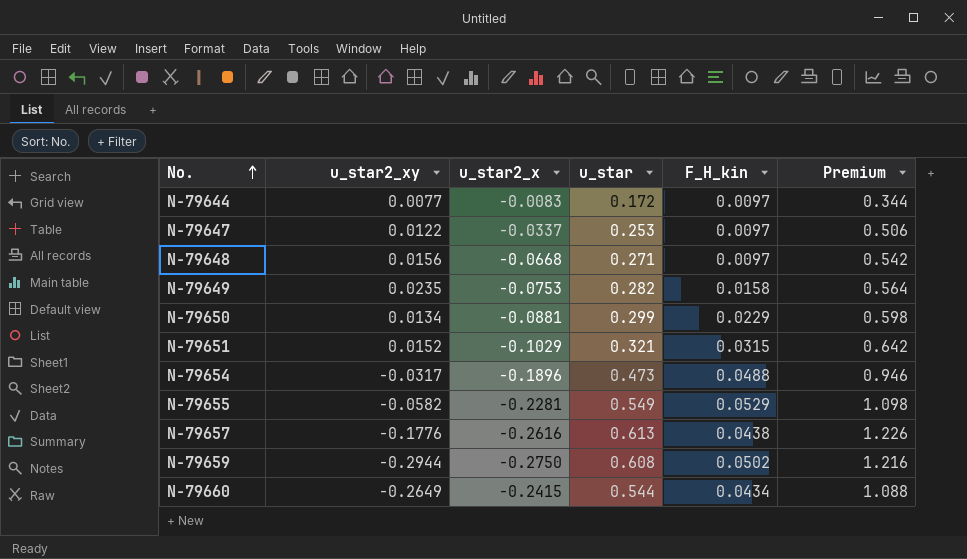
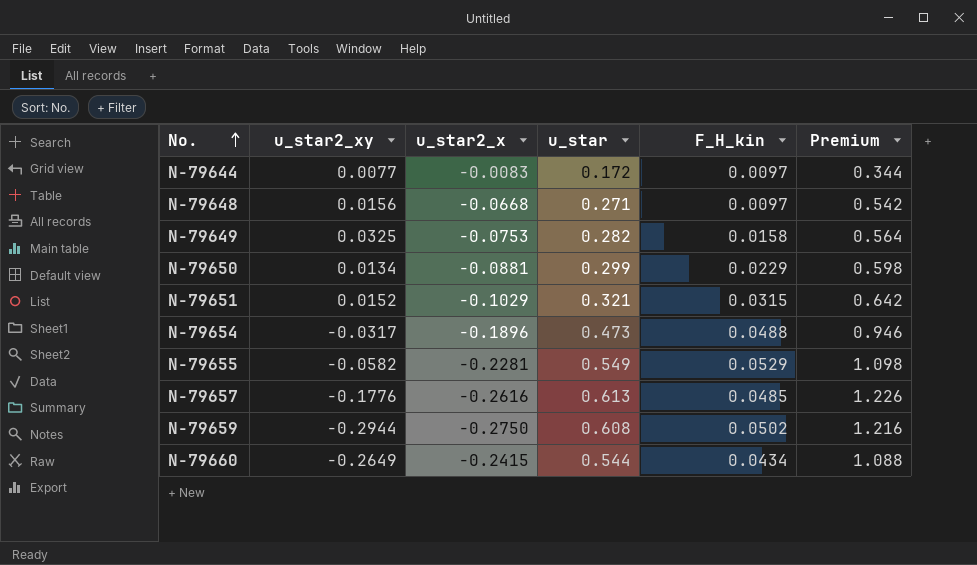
row N-79647: 0.0122 | -0.0337 | 0.253 | 0.0097 | 0.506 -> none
N-79649 | u_star2_xy: 0.0235 -> 0.0325
N-79657 | F_H_kin: 0.0438 -> 0.0485

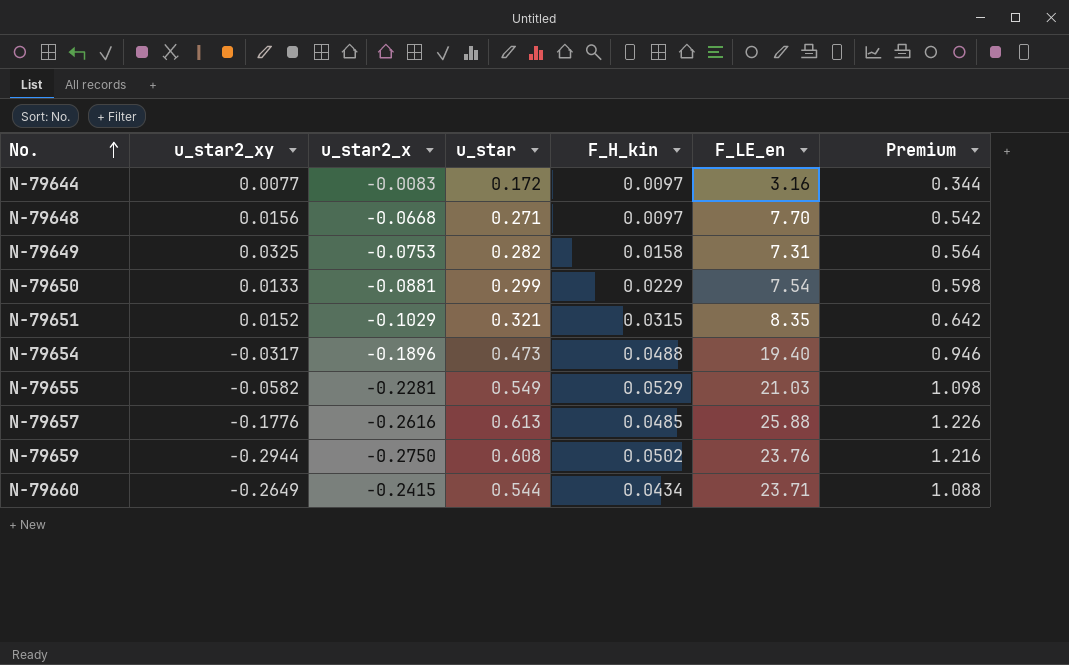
column F_LE_en | position: none -> 6
N-79650 | u_star2_xy: 0.0134 -> 0.0133

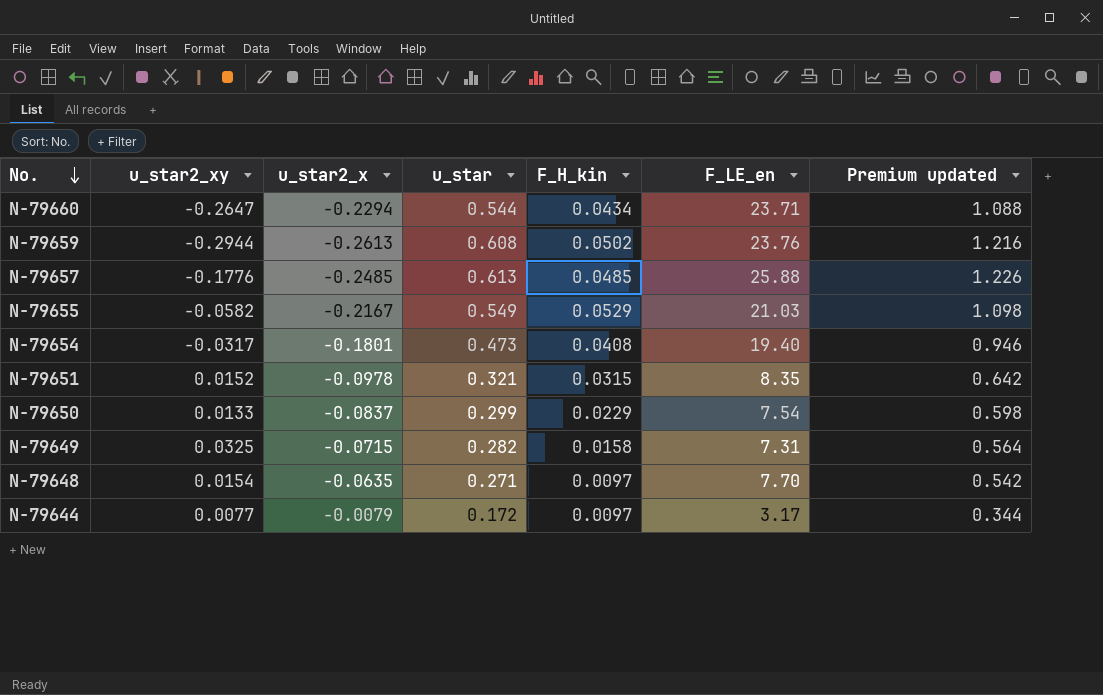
row order: No. ascending -> No. descending
column name: Premium -> Premium updated
N-79660 | u_star2_xy: -0.2649 -> -0.2647
N-79660 | u_star2_x: -0.2415 -> -0.2294
N-79659 | u_star2_x: -0.2750 -> -0.2613
N-79657 | u_star2_x: -0.2616 -> -0.2485
N-79655 | u_star2_x: -0.2281 -> -0.2167
N-79654 | u_star2_x: -0.1896 -> -0.1801
N-79654 | F_H_kin: 0.0488 -> 0.0408
N-79651 | u_star2_x: -0.1029 -> -0.0978
N-79650 | u_star2_x: -0.0881 -> -0.0837
N-79649 | u_star2_x: -0.0753 -> -0.0715
N-79648 | u_star2_xy: 0.0156 -> 0.0154
N-79648 | u_star2_x: -0.0668 -> -0.0635
N-79644 | u_star2_x: -0.0083 -> -0.0079
N-79644 | F_LE_en: 3.16 -> 3.17

